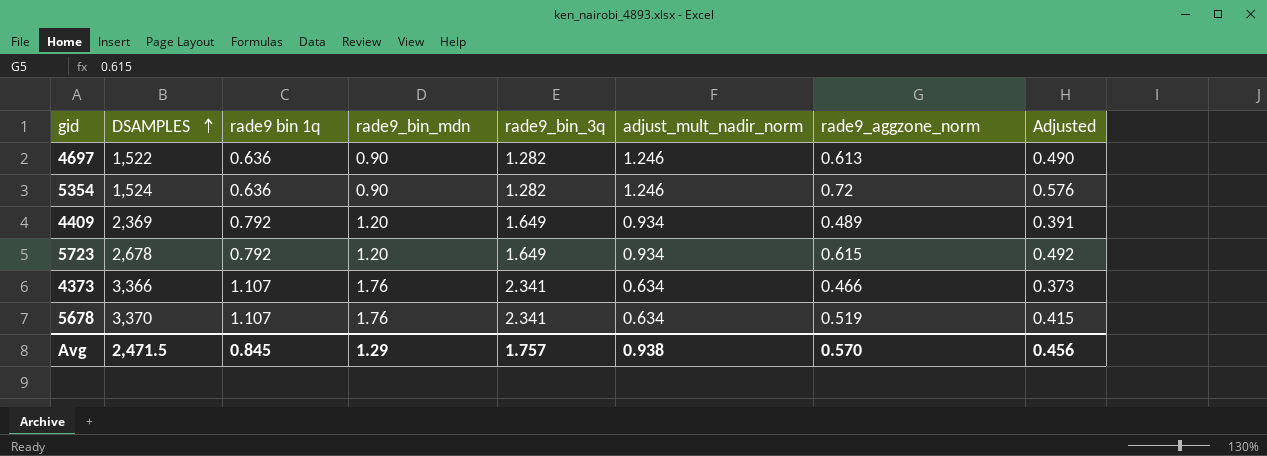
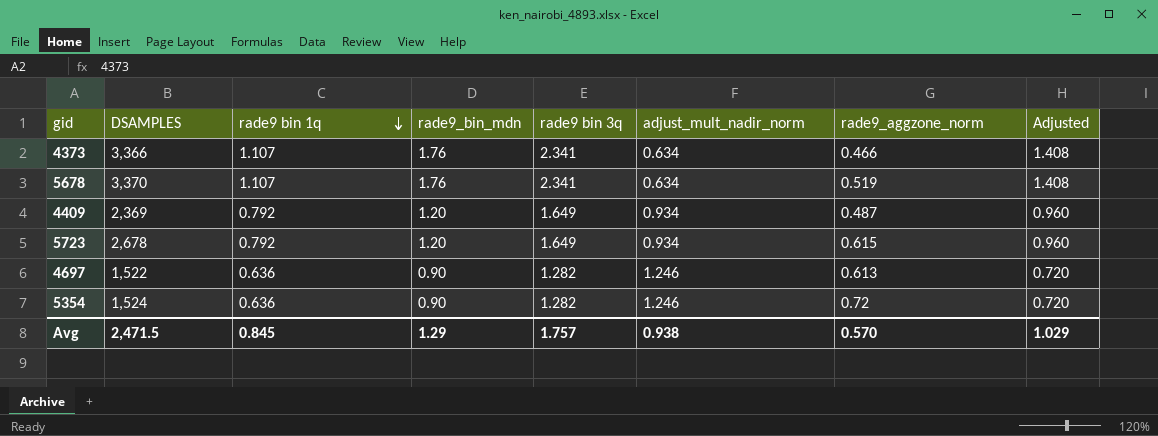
row order: DSAMPLES ascending -> rade9 bin 1q descending
column name: rade9_bin_3q -> rade9 bin 3q
column Adjusted | formula: [rade9_aggzone_norm] * 0.8 -> [rade9_bin_mdn] * 0.8
4409 | rade9_aggzone_norm: 0.489 -> 0.487
Avg | Adjusted: 0.456 -> 1.029

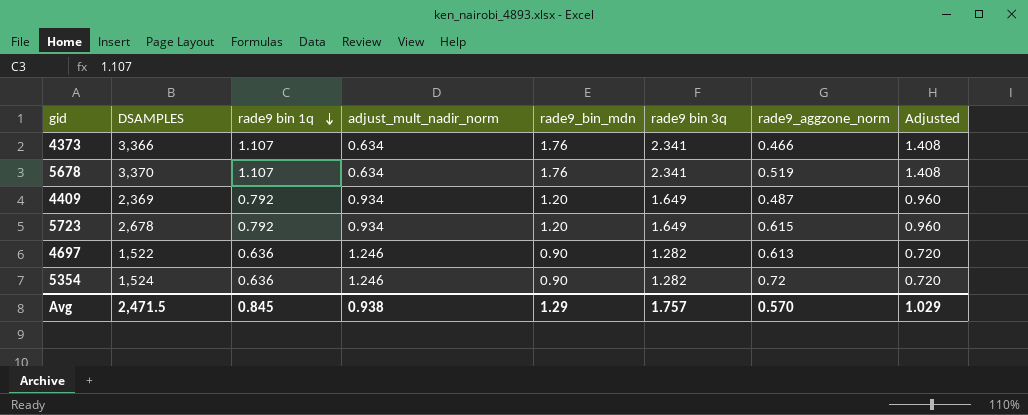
column adjust_mult_nadir_norm | position: 6 -> 4

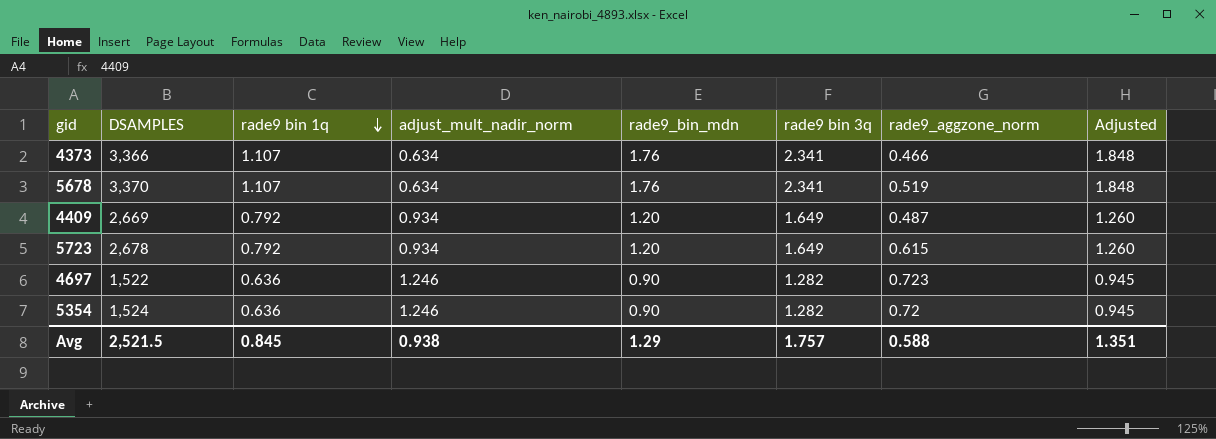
column Adjusted | formula: [rade9_bin_mdn] * 0.8 -> [rade9_bin_mdn] * 1.05
4409 | DSAMPLES: 2,369 -> 2,669
4697 | rade9_aggzone_norm: 0.613 -> 0.723
Avg | DSAMPLES: 2,471.5 -> 2,521.5
Avg | rade9_aggzone_norm: 0.570 -> 0.588
Avg | Adjusted: 1.029 -> 1.351

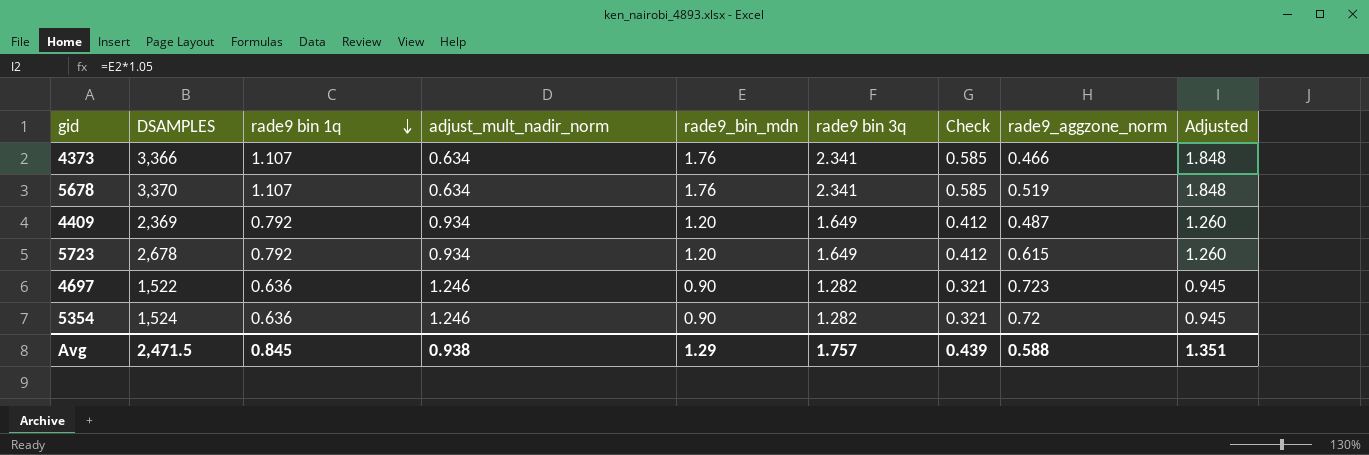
column Check | formula: none -> [rade9 bin 3q] * 0.25
4409 | DSAMPLES: 2,669 -> 2,369
Avg | DSAMPLES: 2,521.5 -> 2,471.5

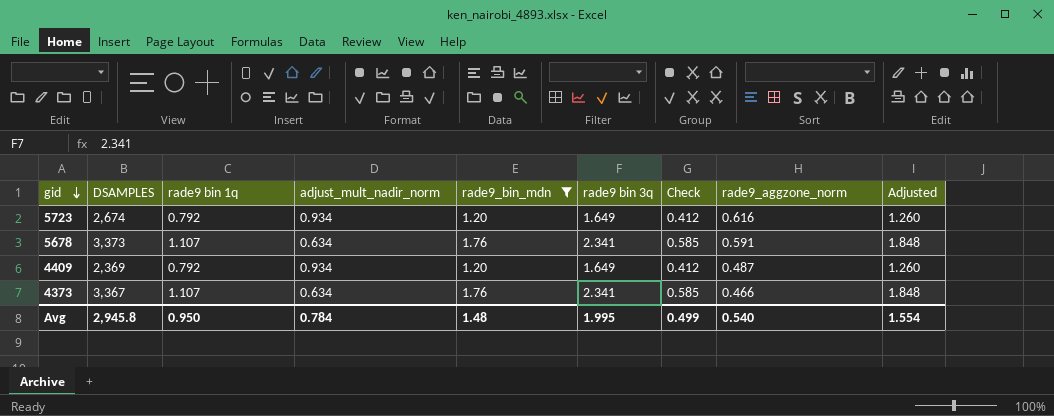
filter: none -> rade9_bin_mdn != 0.90
row order: rade9 bin 1q descending -> gid descending
5723 | DSAMPLES: 2,678 -> 2,674
5723 | rade9_aggzone_norm: 0.615 -> 0.616
5678 | DSAMPLES: 3,370 -> 3,373
5678 | rade9_aggzone_norm: 0.519 -> 0.591
4373 | DSAMPLES: 3,366 -> 3,367
Avg | DSAMPLES: 2,471.5 -> 2,945.8
Avg | rade9 bin 1q: 0.845 -> 0.950
Avg | adjust_mult_nadir_norm: 0.938 -> 0.784
Avg | rade9_bin_mdn: 1.29 -> 1.48
Avg | rade9 bin 3q: 1.757 -> 1.995
Avg | Check: 0.439 -> 0.499
Avg | rade9_aggzone_norm: 0.588 -> 0.540
Avg | Adjusted: 1.351 -> 1.554

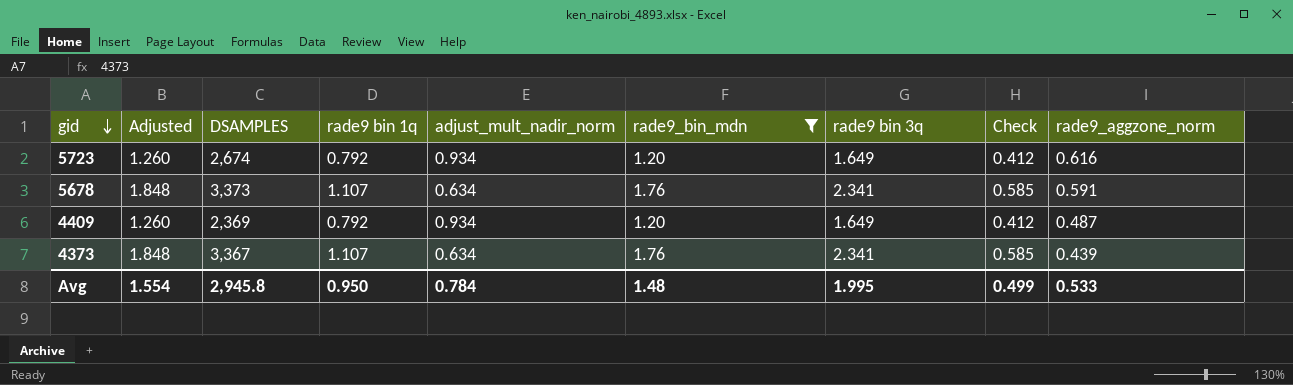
column Adjusted | position: 9 -> 2
4373 | rade9_aggzone_norm: 0.466 -> 0.439
Avg | rade9_aggzone_norm: 0.540 -> 0.533

